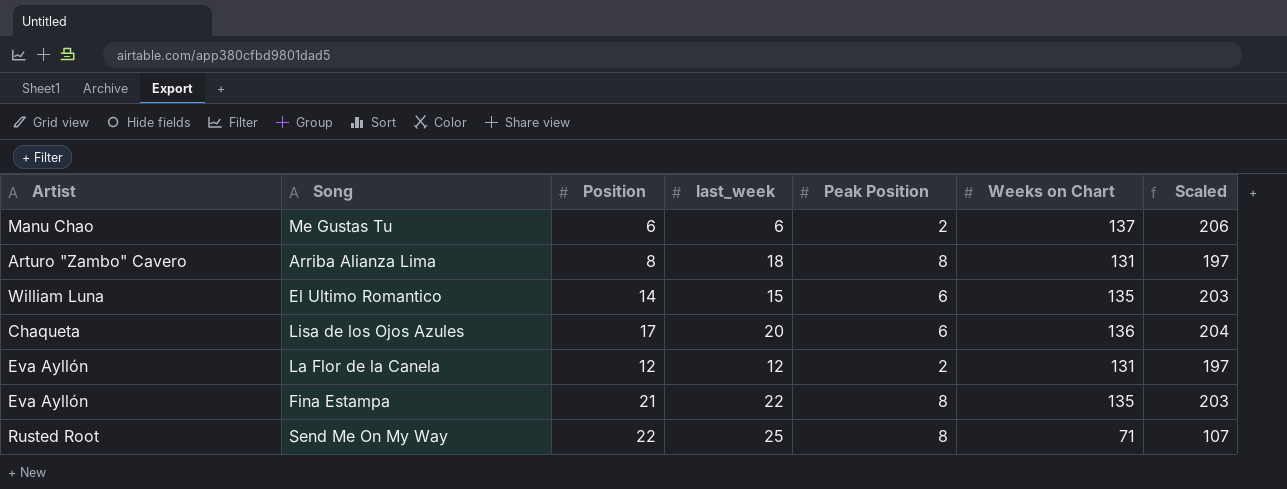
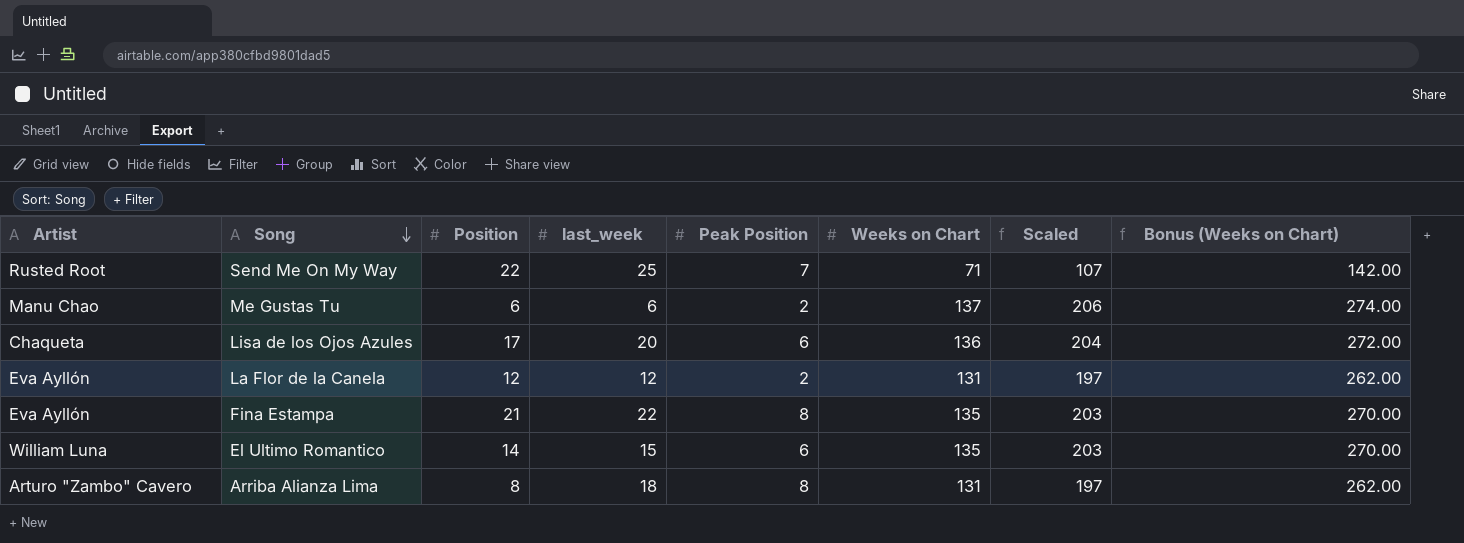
row order: none -> Song descending
column Bonus (Weeks on Chart) | formula: none -> [Weeks on Chart] * 2
Send Me On My Way | Peak Position: 8 -> 7

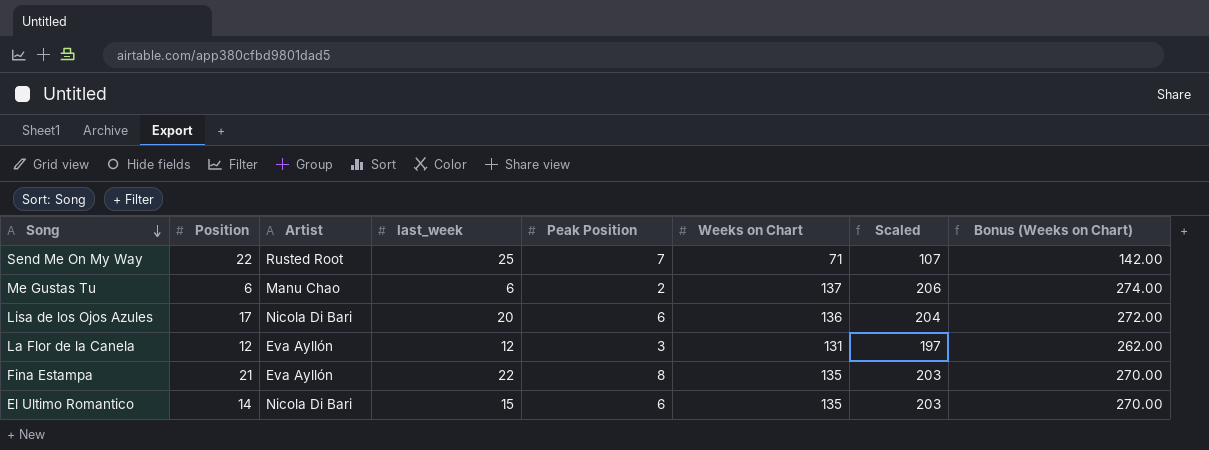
column Artist | position: 1 -> 3
row Arriba Alianza Lima: Arturo "Zambo" Cavero | 8 | 18 | 8 | 131 | 197 | 262.00 -> none
Lisa de los Ojos Azules | Artist: Chaqueta -> Nicola Di Bari
La Flor de la Canela | Peak Position: 2 -> 3
El Ultimo Romantico | Artist: William Luna -> Nicola Di Bari

